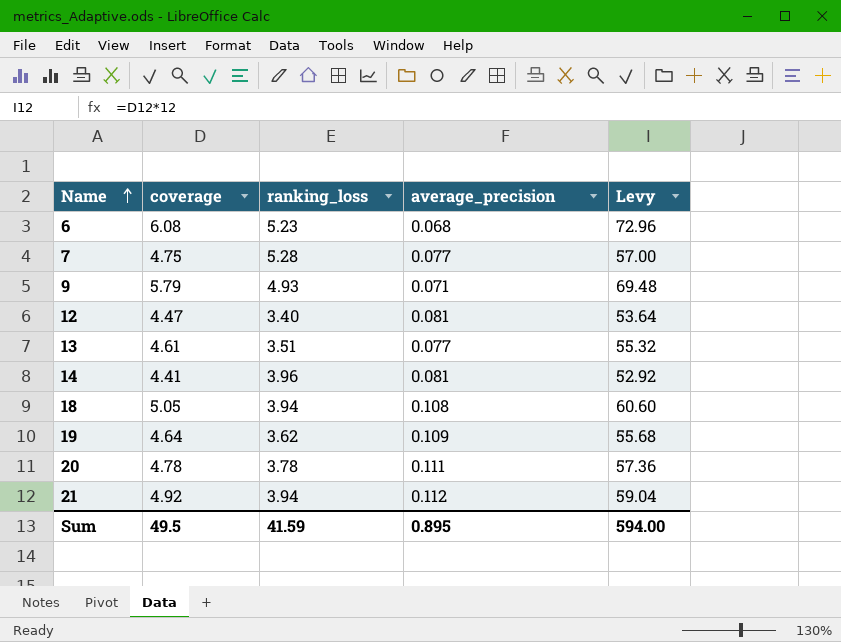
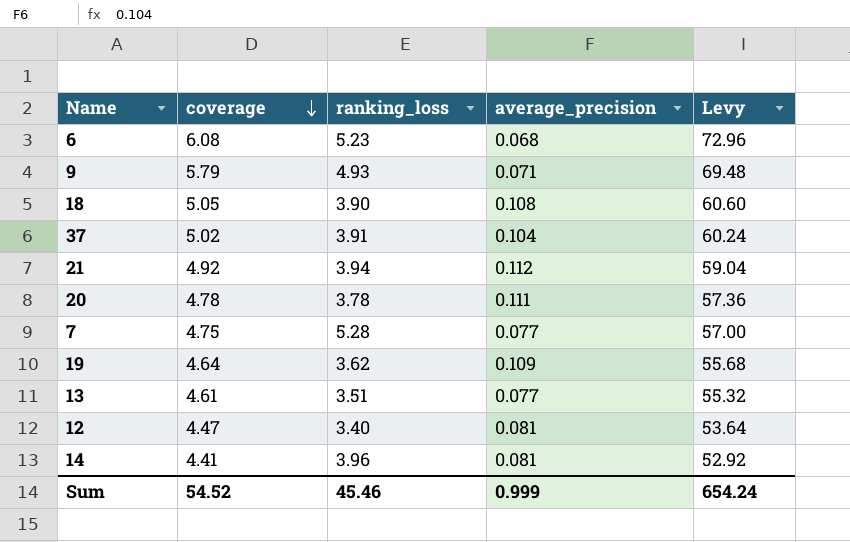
row order: Name ascending -> coverage descending
18 | ranking_loss: 3.94 -> 3.90
row 37: none -> 5.02 | 3.91 | 0.104 | 60.24
Sum | coverage: 49.5 -> 54.52
Sum | ranking_loss: 41.59 -> 45.46
Sum | average_precision: 0.895 -> 0.999
Sum | Levy: 594.00 -> 654.24

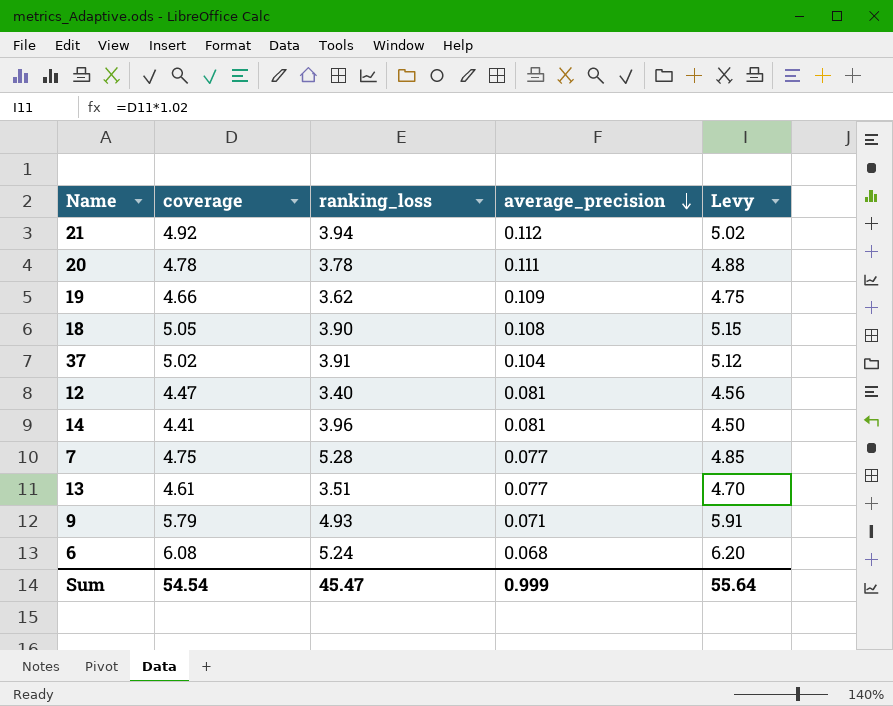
row order: coverage descending -> average_precision descending
column Levy | formula: [coverage] * 12 -> [coverage] * 1.02
19 | coverage: 4.64 -> 4.66
6 | ranking_loss: 5.23 -> 5.24
Sum | coverage: 54.52 -> 54.54
Sum | ranking_loss: 45.46 -> 45.47
Sum | Levy: 654.24 -> 55.64

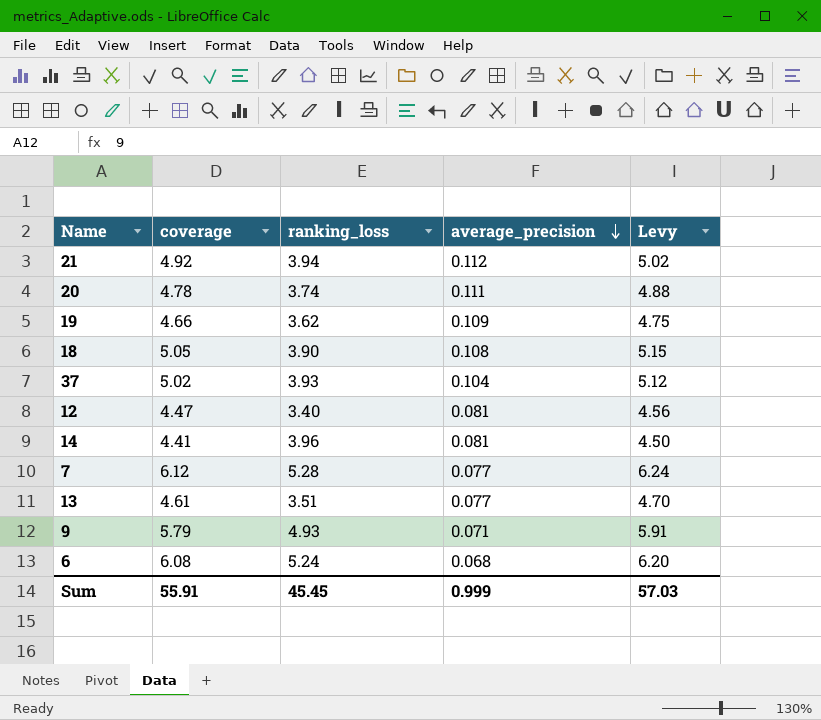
20 | ranking_loss: 3.78 -> 3.74
37 | ranking_loss: 3.91 -> 3.93
7 | coverage: 4.75 -> 6.12
7 | Levy: 4.85 -> 6.24
Sum | coverage: 54.54 -> 55.91
Sum | ranking_loss: 45.47 -> 45.45
Sum | Levy: 55.64 -> 57.03

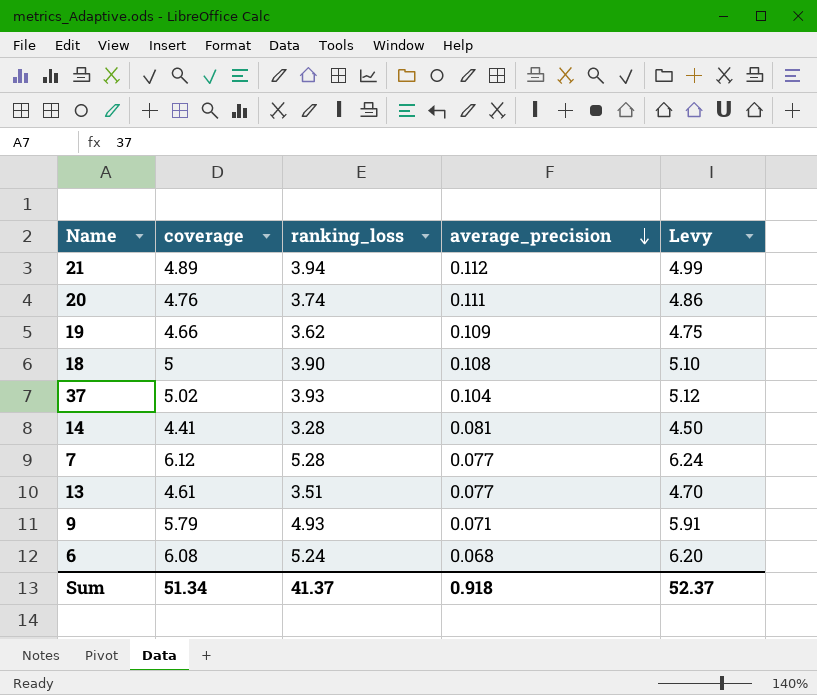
row 12: 4.47 | 3.40 | 0.081 | 4.56 -> none
21 | coverage: 4.92 -> 4.89
21 | Levy: 5.02 -> 4.99
20 | coverage: 4.78 -> 4.76
20 | Levy: 4.88 -> 4.86
18 | coverage: 5.05 -> 5
18 | Levy: 5.15 -> 5.10
14 | ranking_loss: 3.96 -> 3.28
Sum | coverage: 55.91 -> 51.34
Sum | ranking_loss: 45.45 -> 41.37
Sum | average_precision: 0.999 -> 0.918
Sum | Levy: 57.03 -> 52.37

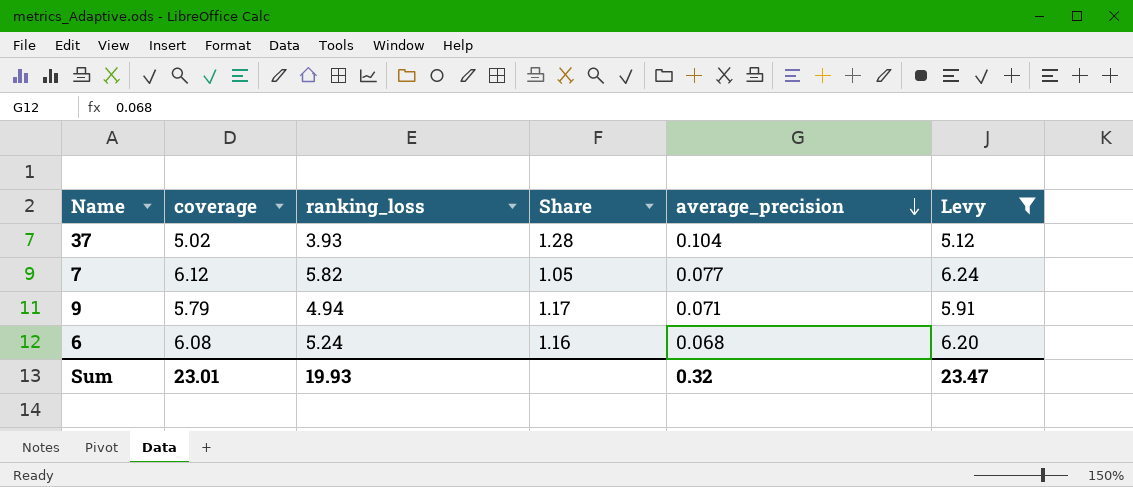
filter: none -> Levy >= 5.12
column Share | formula: none -> [coverage] / [ranking_loss]
7 | ranking_loss: 5.28 -> 5.82
9 | ranking_loss: 4.93 -> 4.94
Sum | coverage: 51.34 -> 23.01
Sum | ranking_loss: 41.37 -> 19.93
Sum | average_precision: 0.918 -> 0.32
Sum | Levy: 52.37 -> 23.47

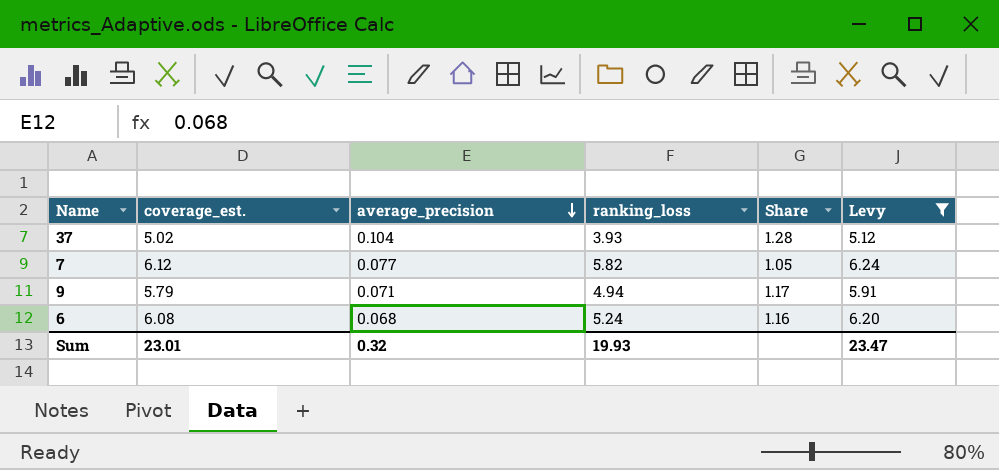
column name: coverage -> coverage_est.
column average_precision | position: 5 -> 3

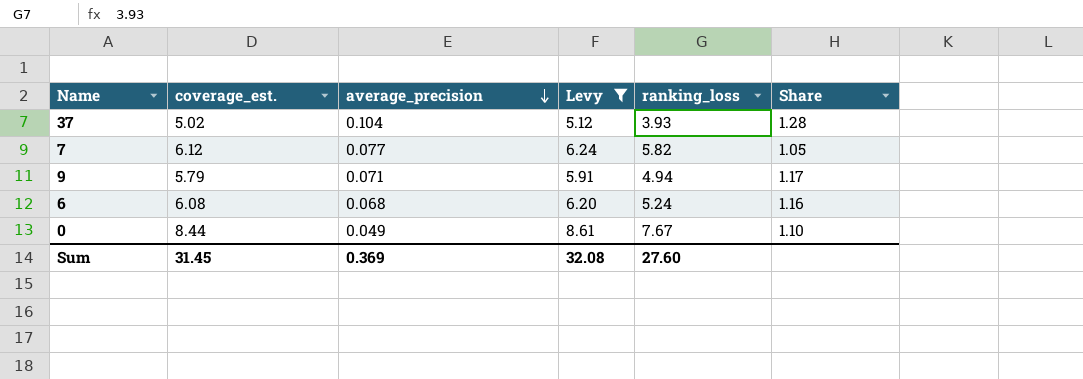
column Levy | position: 6 -> 4
row 0: none -> 8.44 | 0.049 | 8.61 | 7.67 | 1.10
Sum | coverage_est.: 23.01 -> 31.45
Sum | average_precision: 0.32 -> 0.369
Sum | Levy: 23.47 -> 32.08
Sum | ranking_loss: 19.93 -> 27.60

